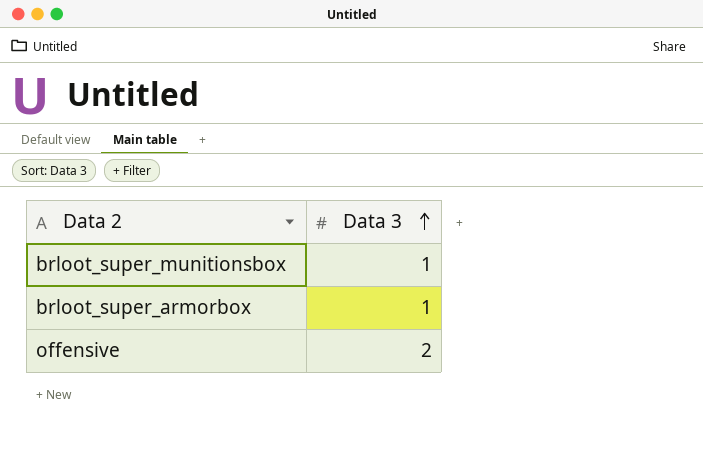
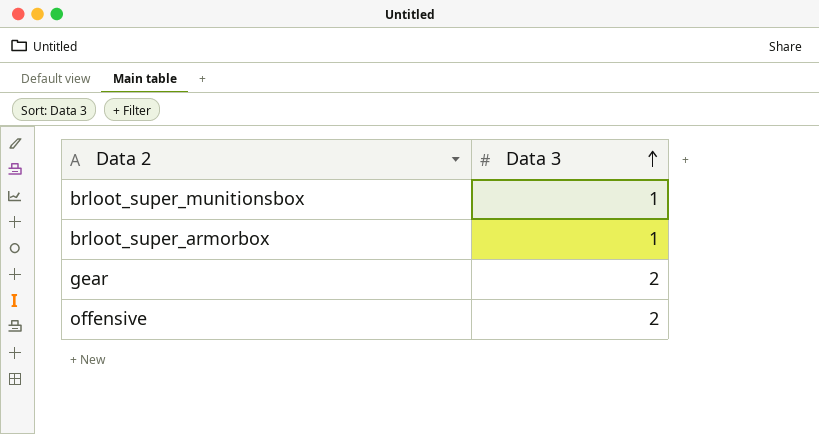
row gear: none -> 2

